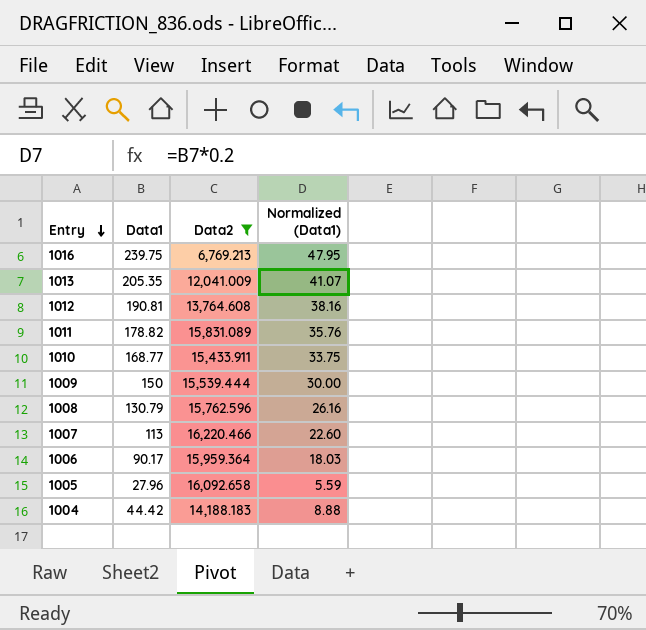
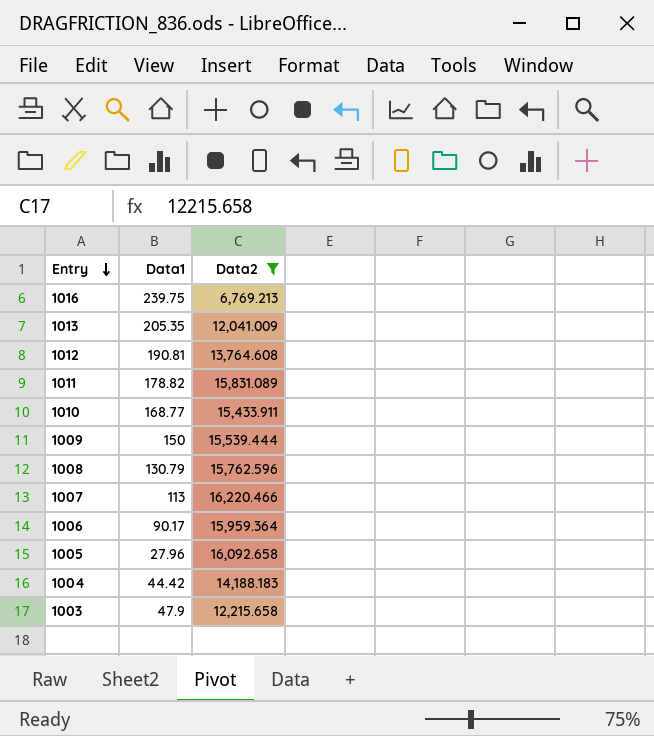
column Normalized (Data1) | formula: [Data1] * 0.2 -> none
row 1003: none -> 47.9 | 12,215.658

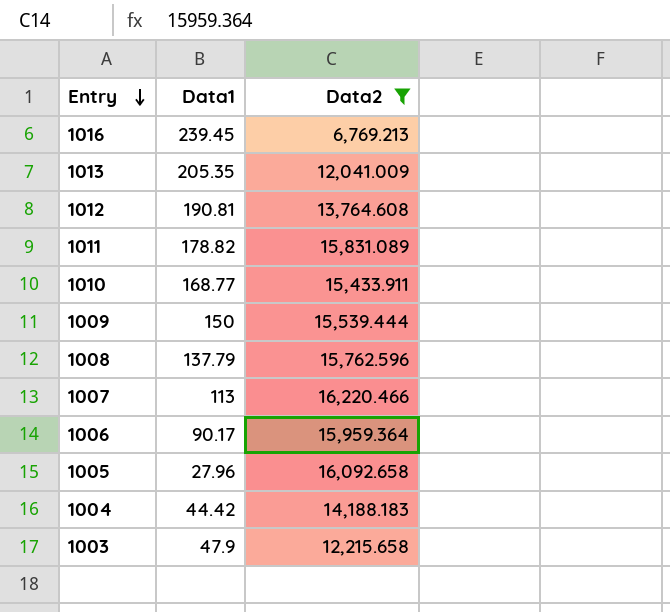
1016 | Data1: 239.75 -> 239.45
1008 | Data1: 130.79 -> 137.79

